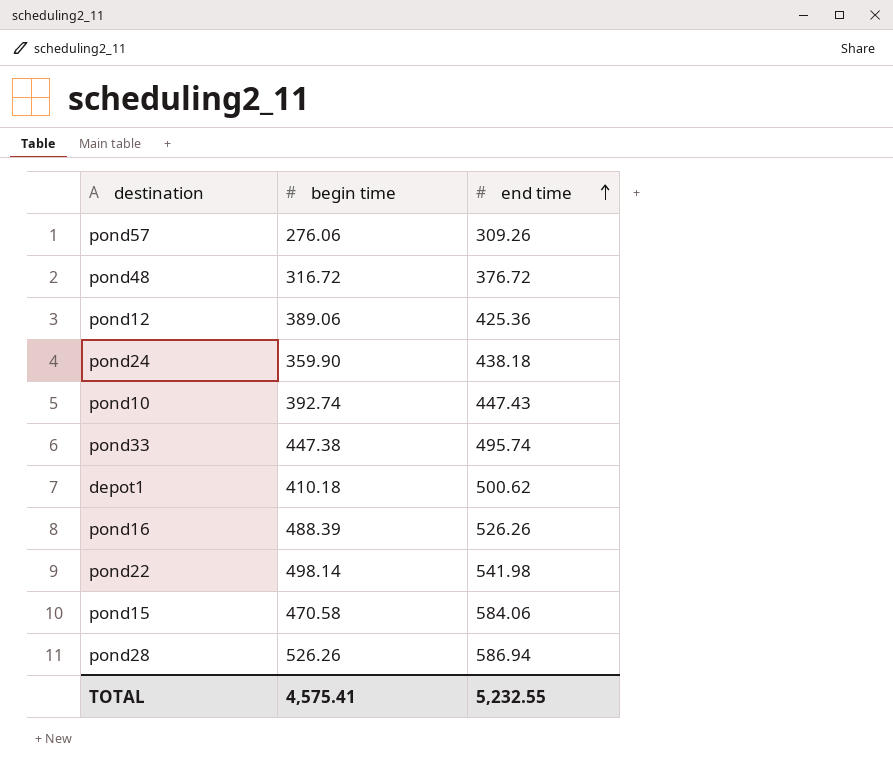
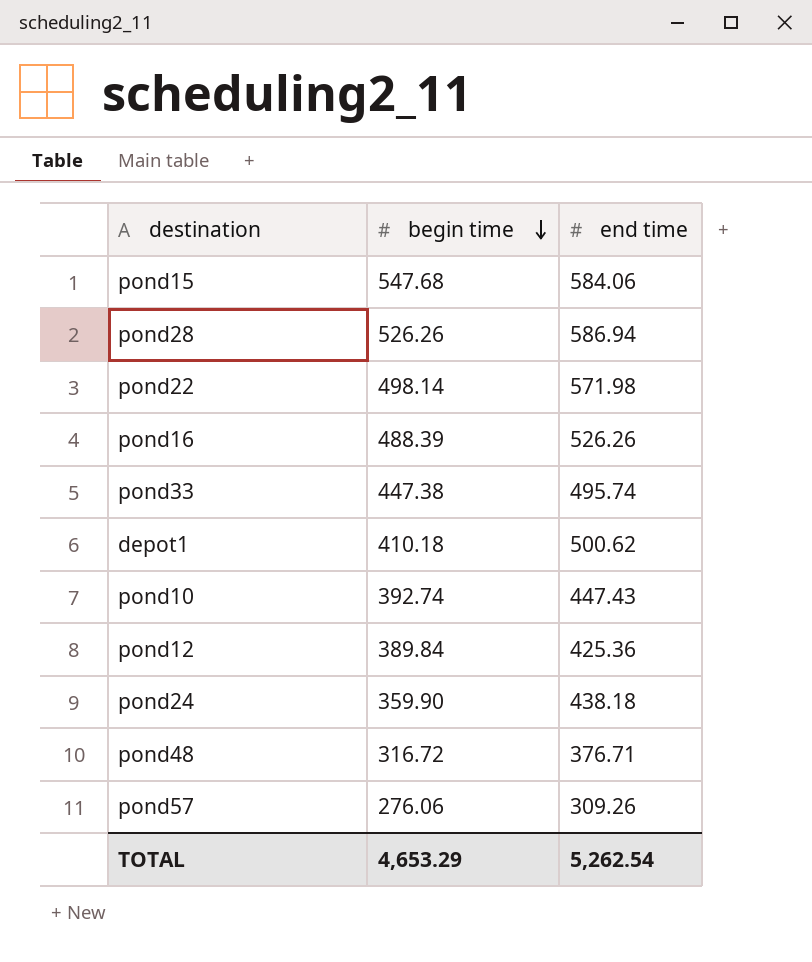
row order: end time ascending -> begin time descending
pond15 | begin time: 470.58 -> 547.68
pond22 | end time: 541.98 -> 571.98
pond12 | begin time: 389.06 -> 389.84
pond48 | end time: 376.72 -> 376.71
TOTAL | begin time: 4,575.41 -> 4,653.29
TOTAL | end time: 5,232.55 -> 5,262.54

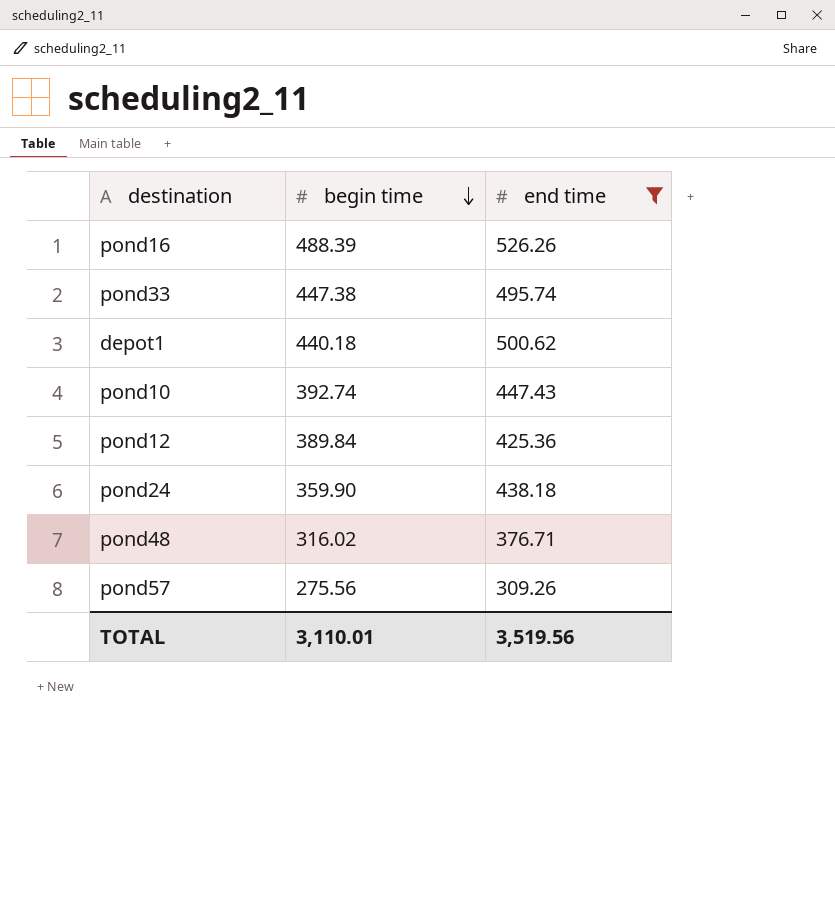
filter: none -> end time <= 526.26
depot1 | begin time: 410.18 -> 440.18
pond48 | begin time: 316.72 -> 316.02
pond57 | begin time: 276.06 -> 275.56
TOTAL | begin time: 4,653.29 -> 3,110.01
TOTAL | end time: 5,262.54 -> 3,519.56

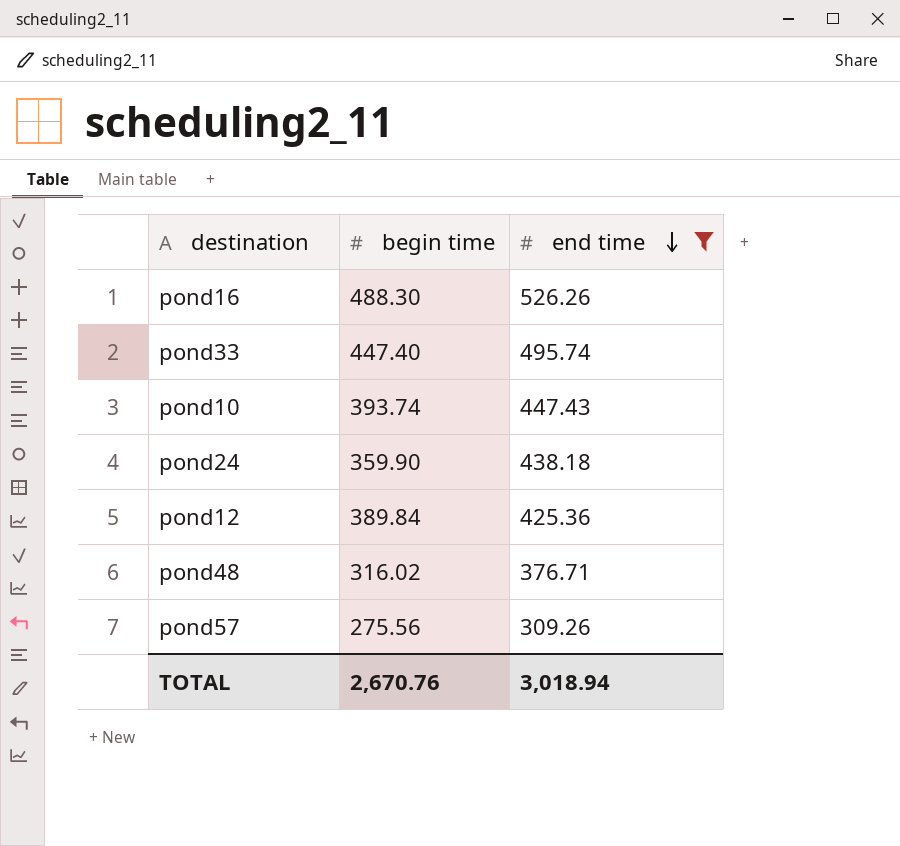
row order: begin time descending -> end time descending
row depot1: 440.18 | 500.62 -> none
pond16 | begin time: 488.39 -> 488.30
pond33 | begin time: 447.38 -> 447.40
pond10 | begin time: 392.74 -> 393.74
TOTAL | begin time: 3,110.01 -> 2,670.76
TOTAL | end time: 3,519.56 -> 3,018.94

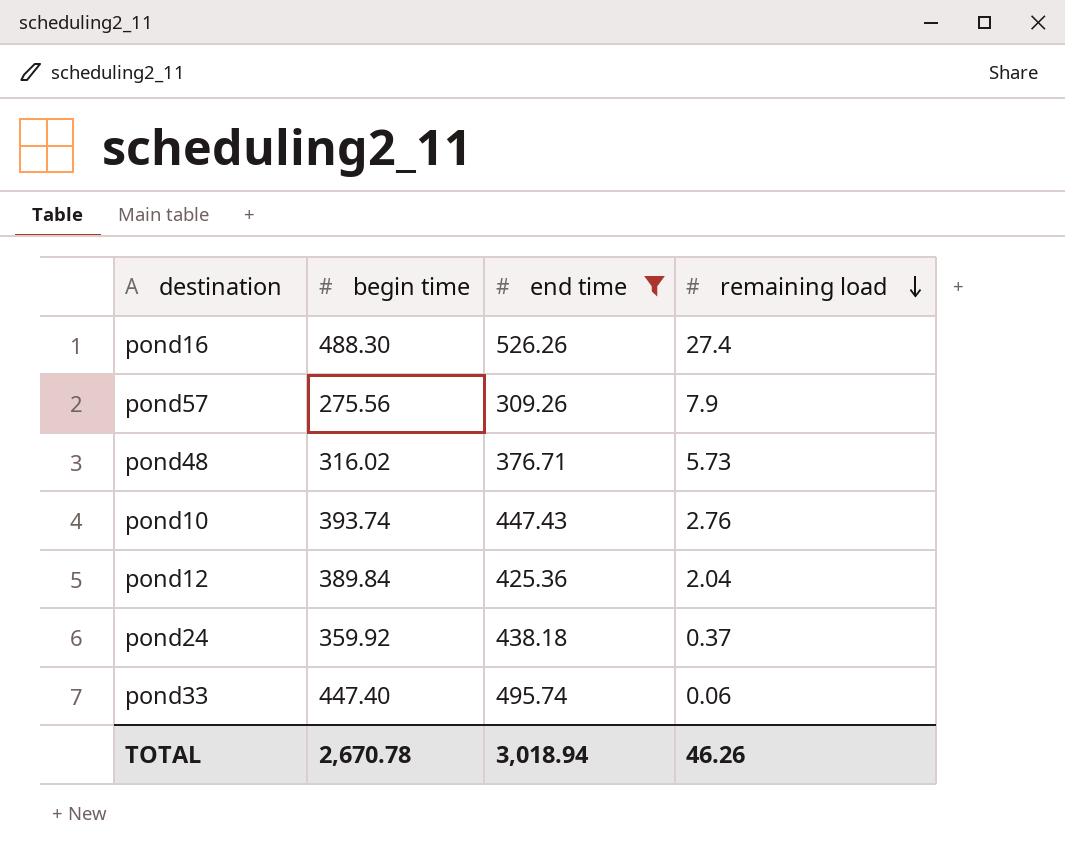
row order: end time descending -> remaining load descending
column remaining load | position: none -> 4
pond24 | begin time: 359.90 -> 359.92
TOTAL | begin time: 2,670.76 -> 2,670.78

